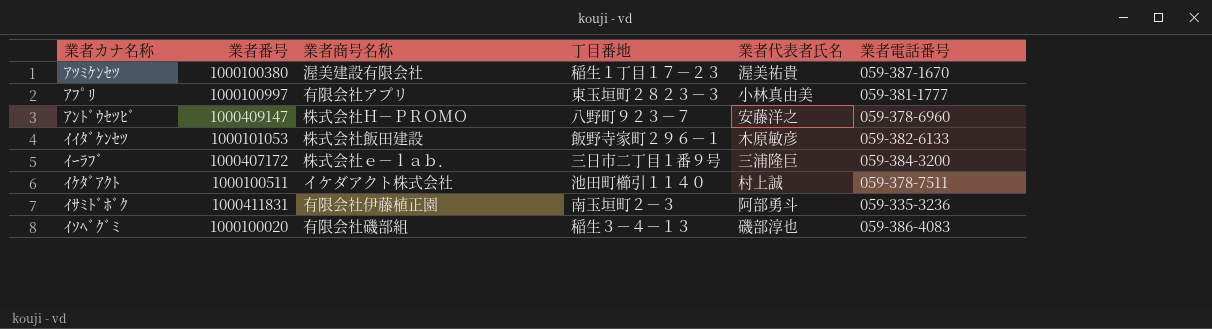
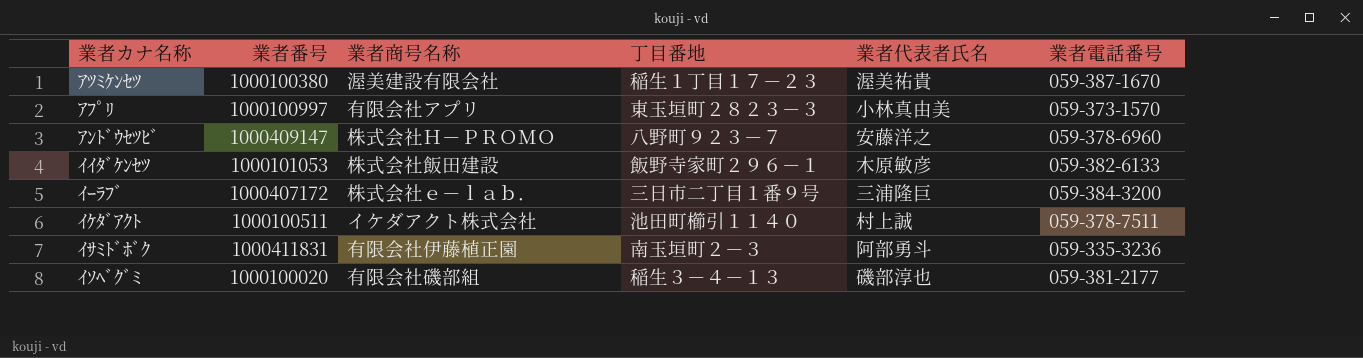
ｱﾌﾟﾘ | 業者電話番号: 059-381-1777 -> 059-373-1570
ｲｿﾍﾞｸﾞﾐ | 業者電話番号: 059-386-4083 -> 059-381-2177

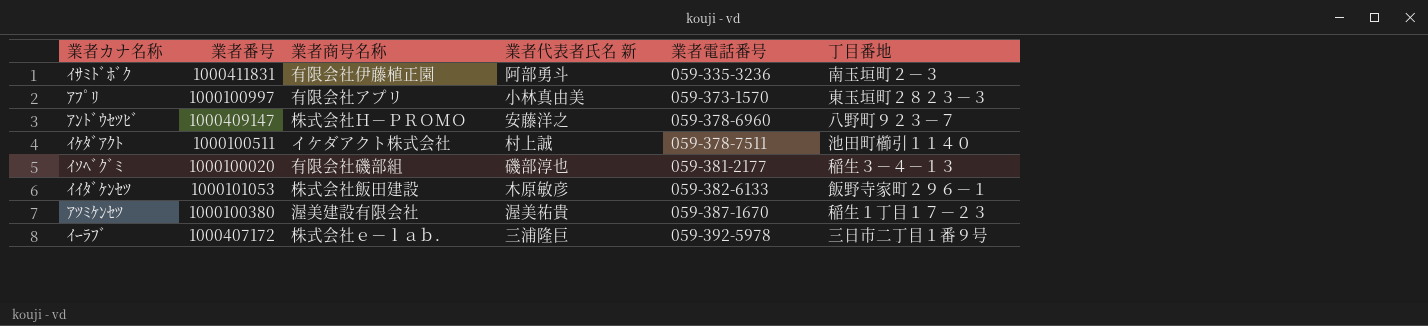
row order: none -> 業者電話番号 ascending
column name: 業者代表者氏名 -> 業者代表者氏名 新
column 丁目番地 | position: 4 -> 6
ｲｰﾗﾌﾞ | 業者電話番号: 059-384-3200 -> 059-392-5978

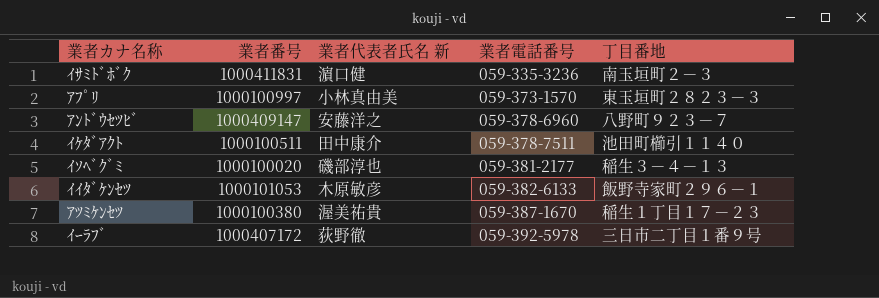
column 業者商号名称 | position: 3 -> none
ｲｻﾐﾄﾞﾎﾞｸ | 業者代表者氏名 新: 阿部勇斗 -> 濵口健
ｲｹﾀﾞｱｸﾄ | 業者代表者氏名 新: 村上誠 -> 田中康介
ｲｰﾗﾌﾞ | 業者代表者氏名 新: 三浦隆巨 -> 荻野徹

